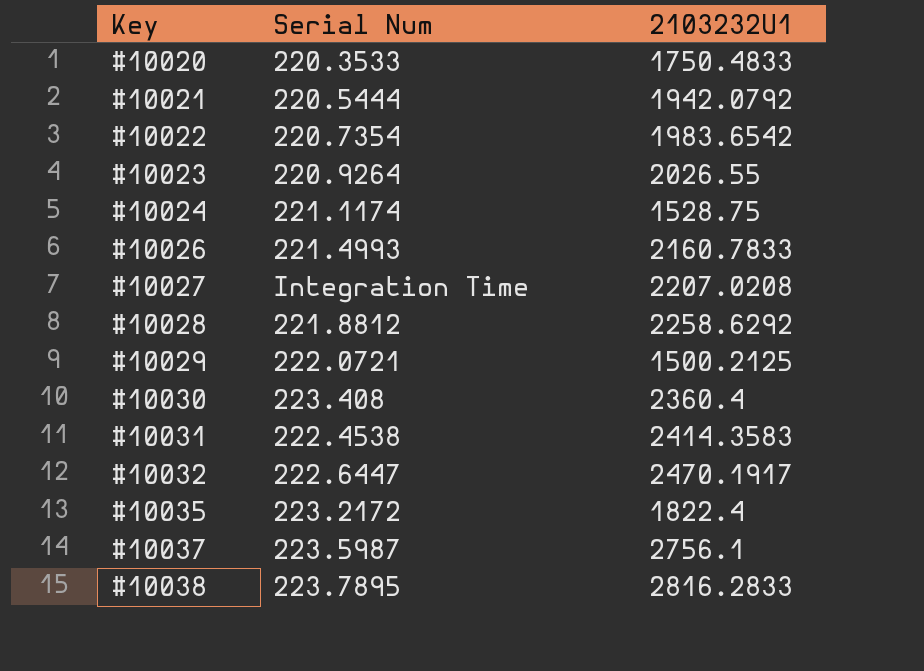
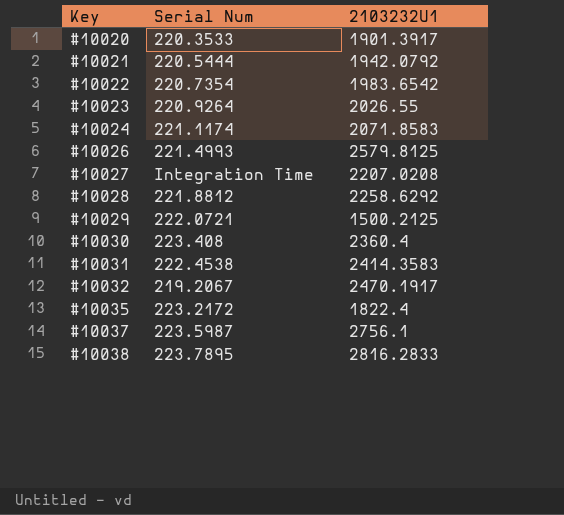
#10020 | 2103232U1: 1750.4833 -> 1901.3917
#10024 | 2103232U1: 1528.75 -> 2071.8583
#10026 | 2103232U1: 2160.7833 -> 2579.8125
#10032 | Serial Num: 222.6447 -> 219.2067

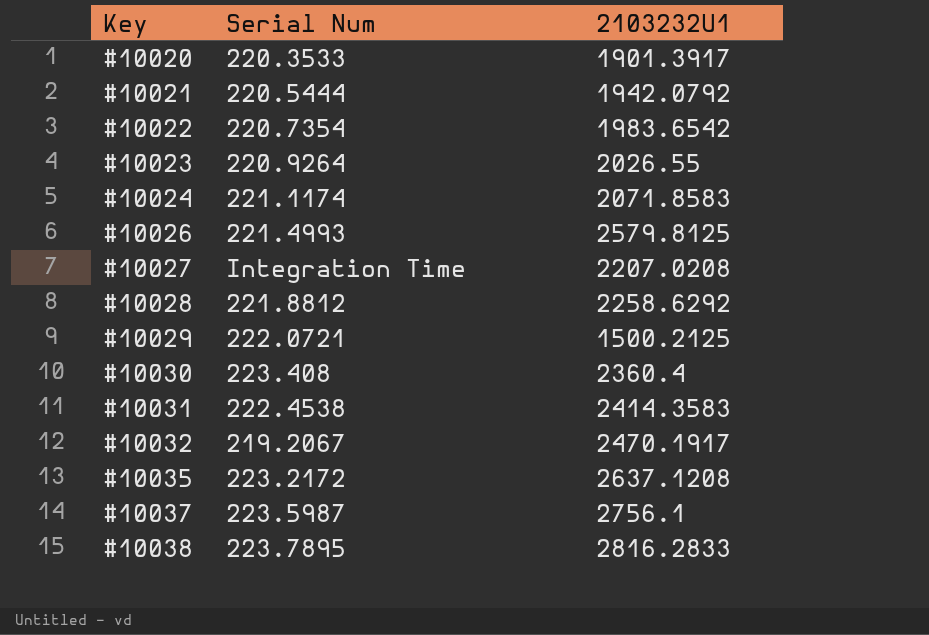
#10035 | 2103232U1: 1822.4 -> 2637.1208

